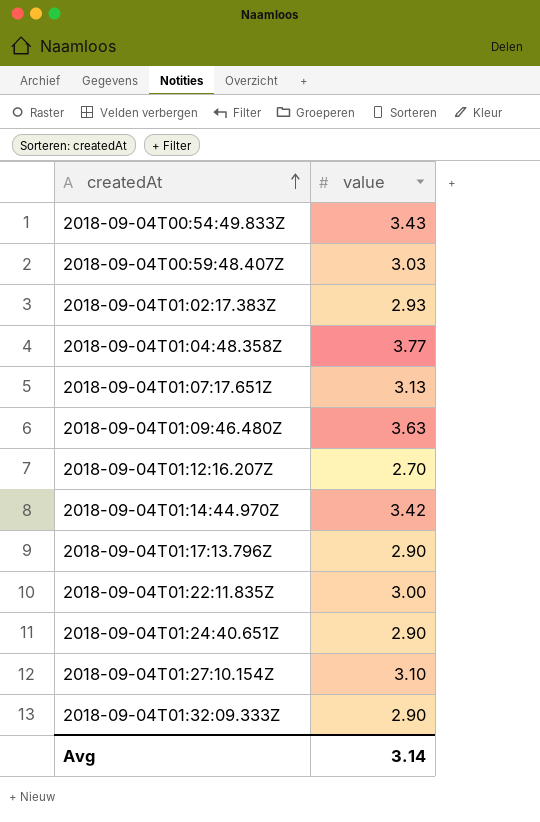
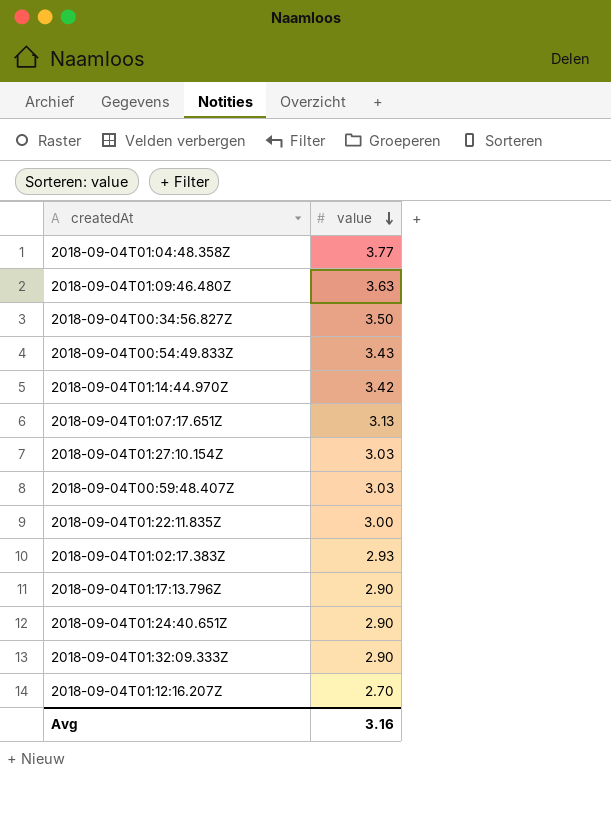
row order: createdAt ascending -> value descending
row 2018-09-04T00:34:56.827Z: none -> 3.50
2018-09-04T01:27:10.154Z | value: 3.10 -> 3.03
Avg | value: 3.14 -> 3.16

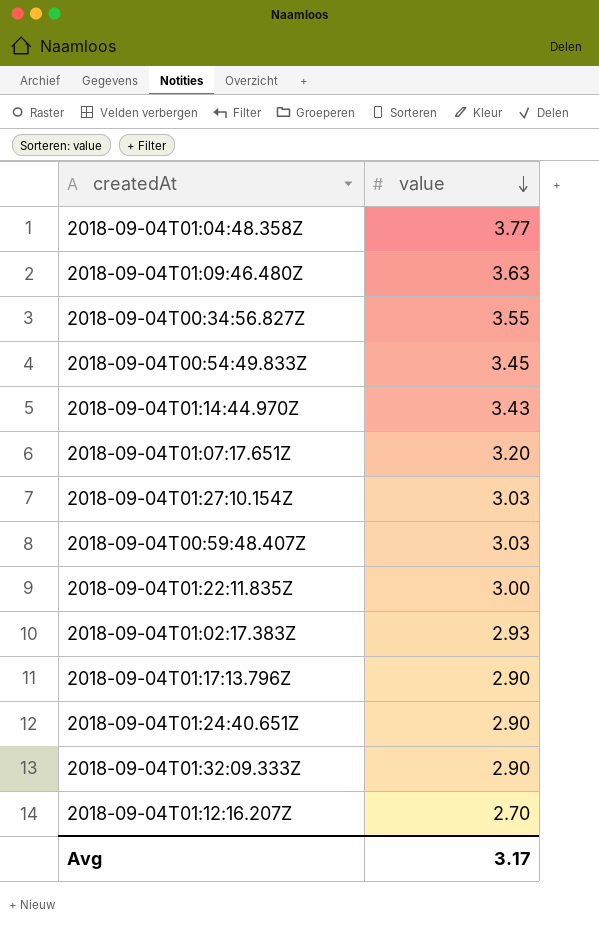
2018-09-04T00:34:56.827Z | value: 3.50 -> 3.55
2018-09-04T00:54:49.833Z | value: 3.43 -> 3.45
2018-09-04T01:14:44.970Z | value: 3.42 -> 3.43
2018-09-04T01:07:17.651Z | value: 3.13 -> 3.20
Avg | value: 3.16 -> 3.17

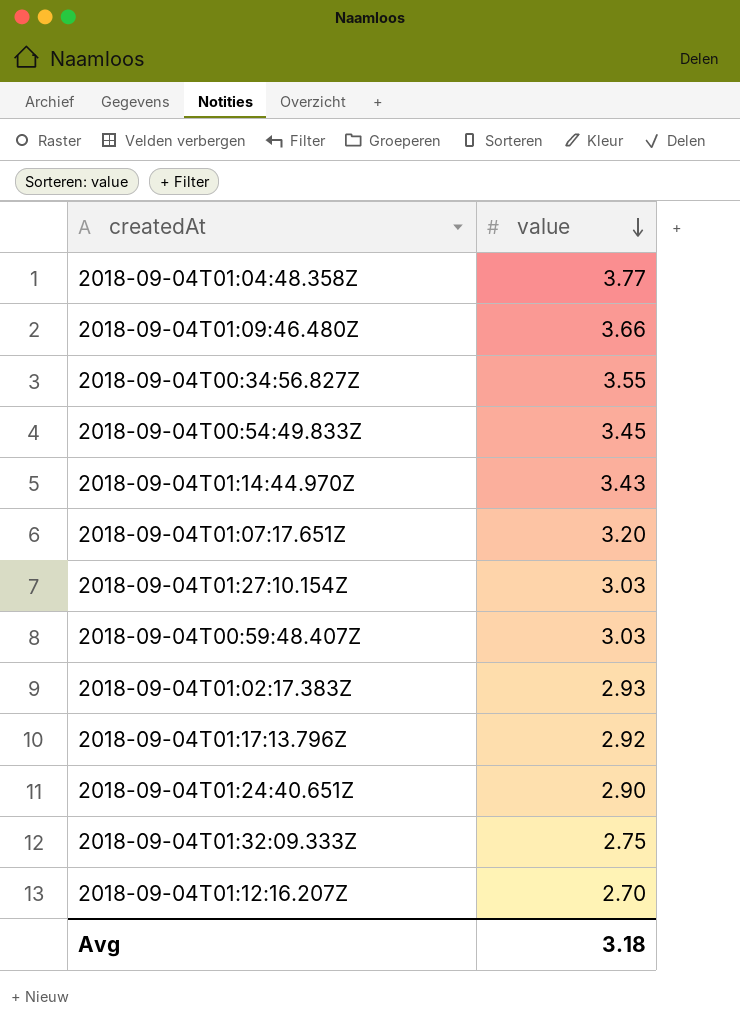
row 2018-09-04T01:22:11.835Z: 3.00 -> none
2018-09-04T01:09:46.480Z | value: 3.63 -> 3.66
2018-09-04T01:17:13.796Z | value: 2.90 -> 2.92
2018-09-04T01:32:09.333Z | value: 2.90 -> 2.75
Avg | value: 3.17 -> 3.18

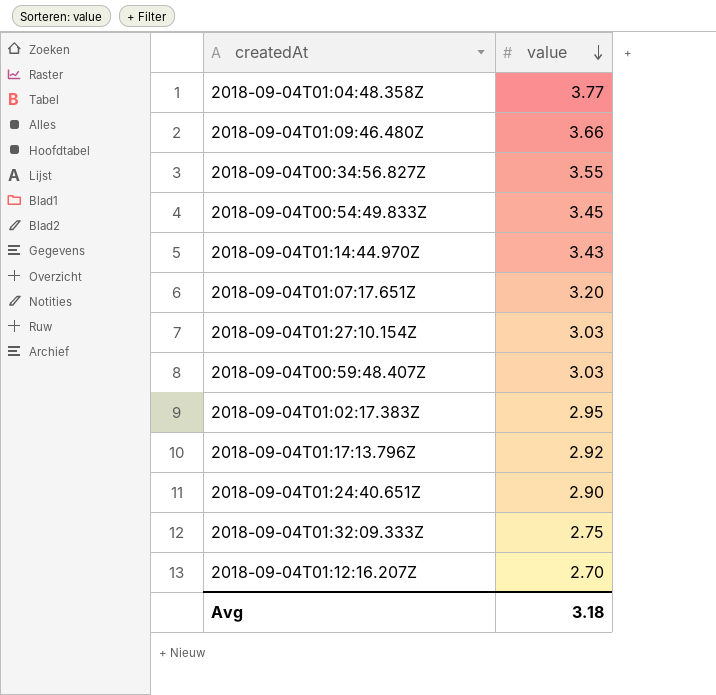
2018-09-04T01:02:17.383Z | value: 2.93 -> 2.95

